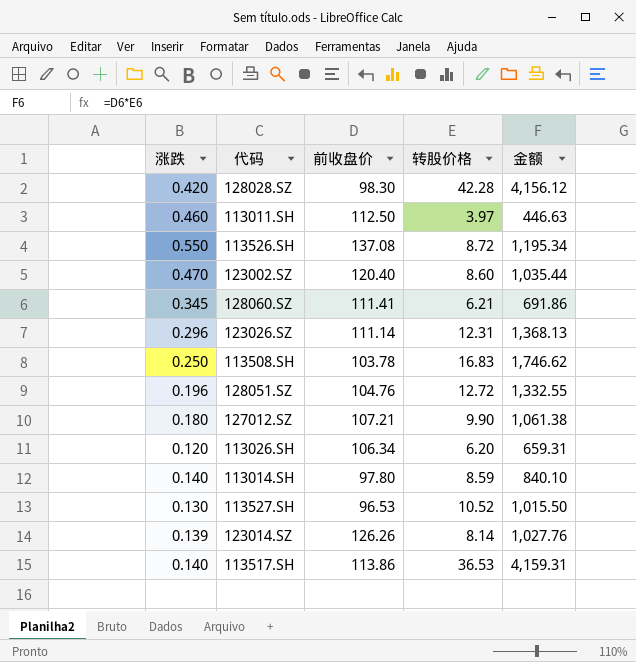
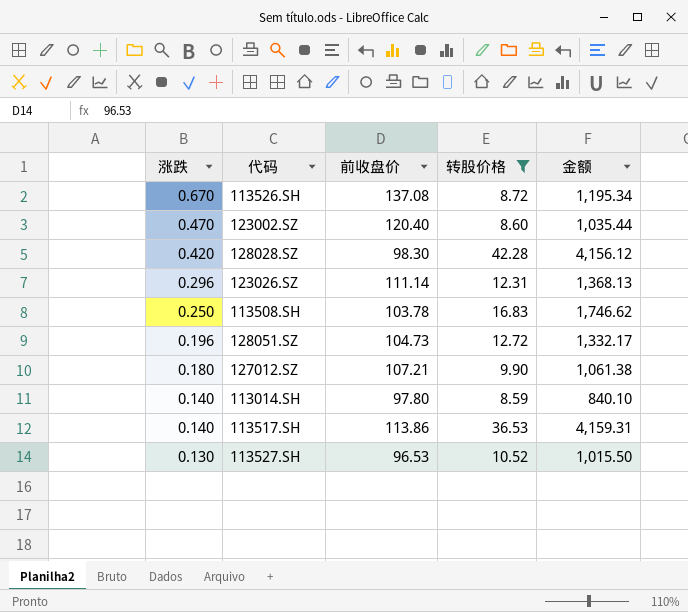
filter: none -> 转股价格 >= 8.59
row order: none -> 涨跌 descending
113526.SH | 涨跌: 0.550 -> 0.670
128051.SZ | 前收盘价: 104.76 -> 104.73
128051.SZ | 金额: 1,332.55 -> 1,332.17

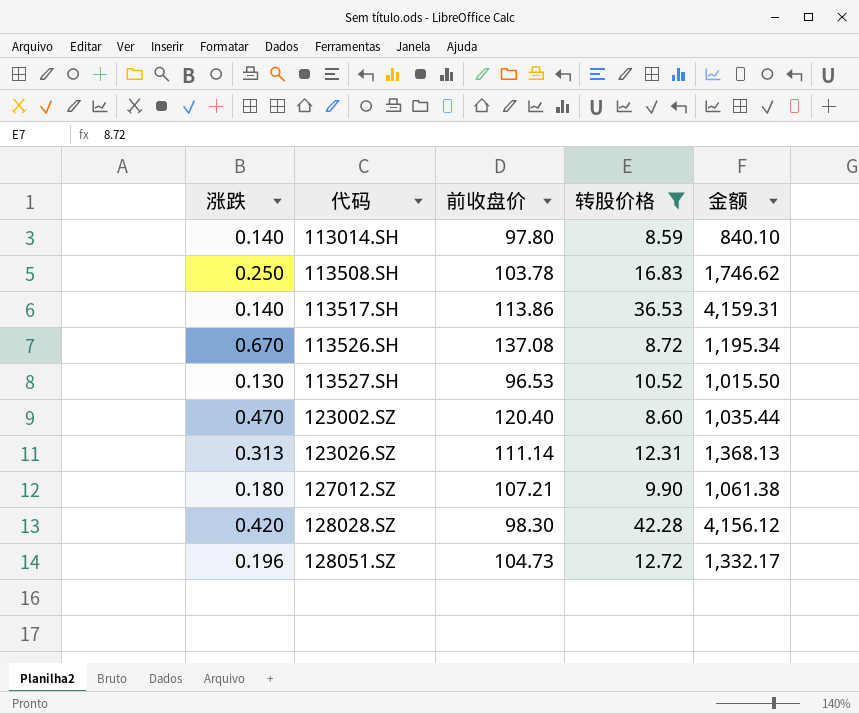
row order: 涨跌 descending -> 代码 ascending
123026.SZ | 涨跌: 0.296 -> 0.313

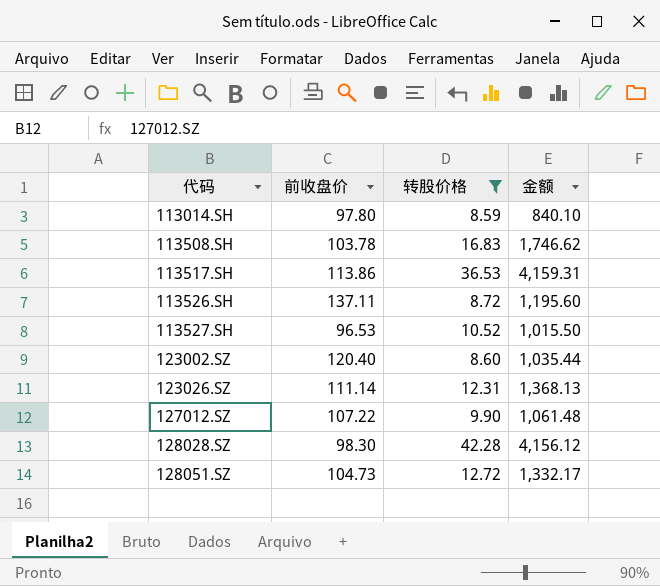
column 涨跌 | position: 1 -> none
113526.SH | 前收盘价: 137.08 -> 137.11
113526.SH | 金额: 1,195.34 -> 1,195.60
127012.SZ | 前收盘价: 107.21 -> 107.22
127012.SZ | 金额: 1,061.38 -> 1,061.48

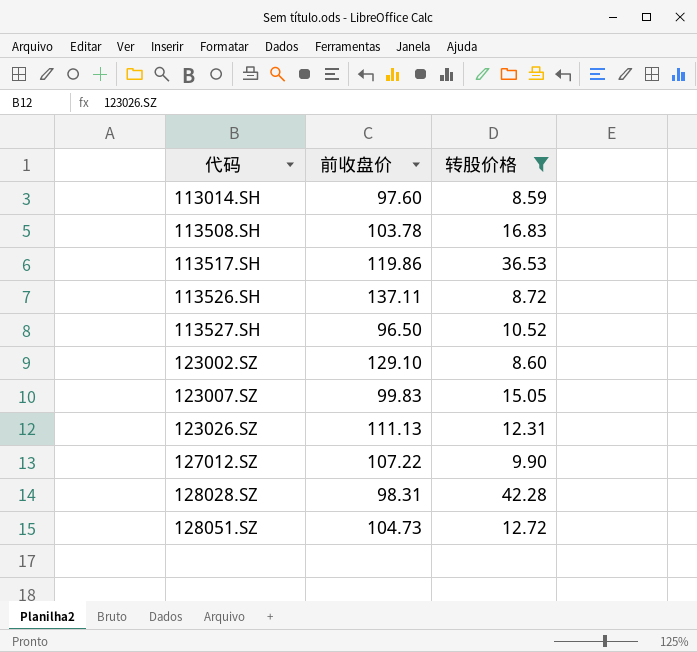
column 金额 | formula: [前收盘价] * [转股价格] -> none
113014.SH | 前收盘价: 97.80 -> 97.60
113517.SH | 前收盘价: 113.86 -> 119.86
113527.SH | 前收盘价: 96.53 -> 96.50
123002.SZ | 前收盘价: 120.40 -> 129.10
row 123007.SZ: none -> 99.83 | 15.05
123026.SZ | 前收盘价: 111.14 -> 111.13
128028.SZ | 前收盘价: 98.30 -> 98.31

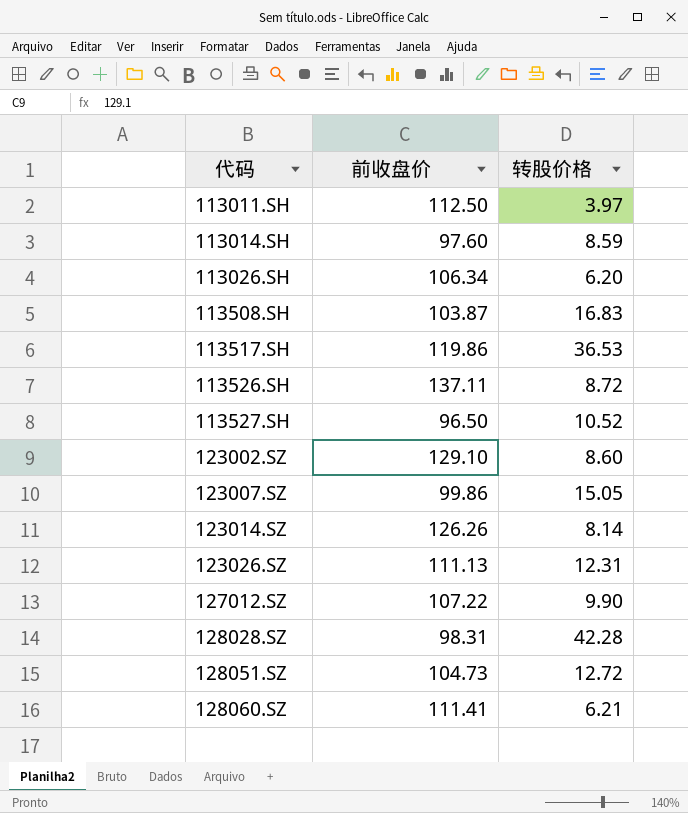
filter: 转股价格 >= 8.59 -> none
113508.SH | 前收盘价: 103.78 -> 103.87
123007.SZ | 前收盘价: 99.83 -> 99.86

